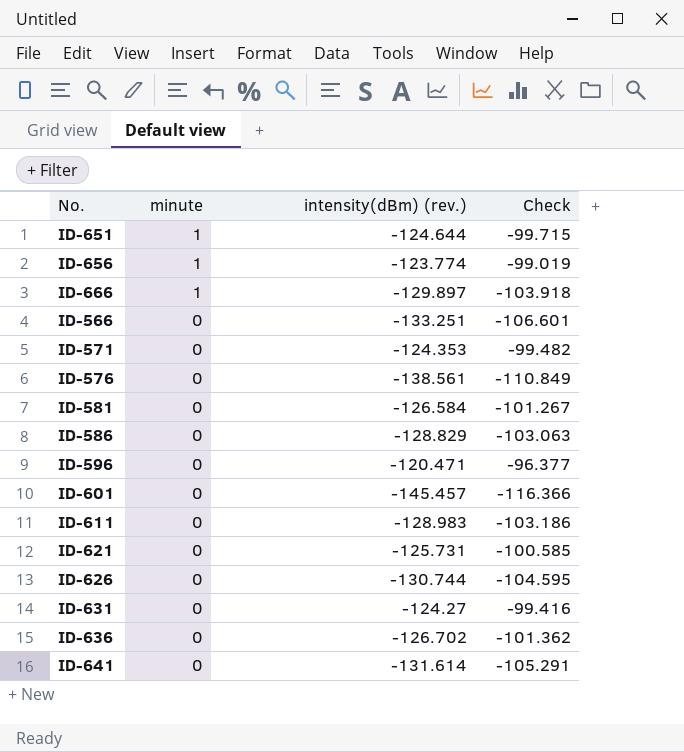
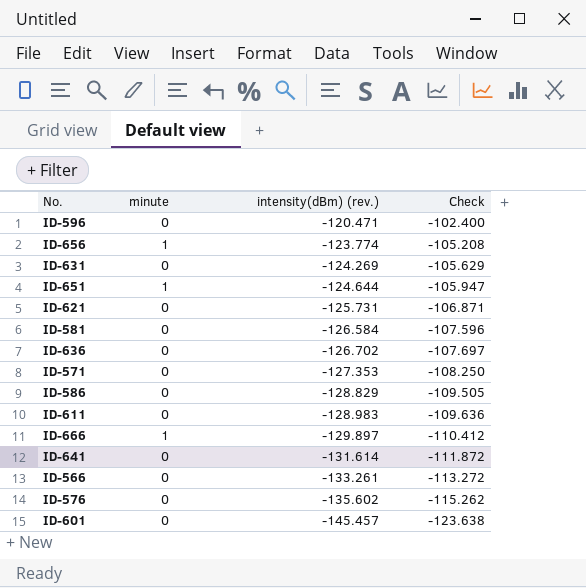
row order: minute descending -> intensity(dBm) (rev.) descending
column Check | formula: [intensity(dBm) (rev.)] * 0.8 -> [intensity(dBm) (rev.)] * 0.85
row ID-626: 0 | -130.744 | -104.595 -> none
ID-631 | intensity(dBm) (rev.): -124.27 -> -124.269
ID-571 | intensity(dBm) (rev.): -124.353 -> -127.353
ID-566 | intensity(dBm) (rev.): -133.251 -> -133.261
ID-576 | intensity(dBm) (rev.): -138.561 -> -135.602

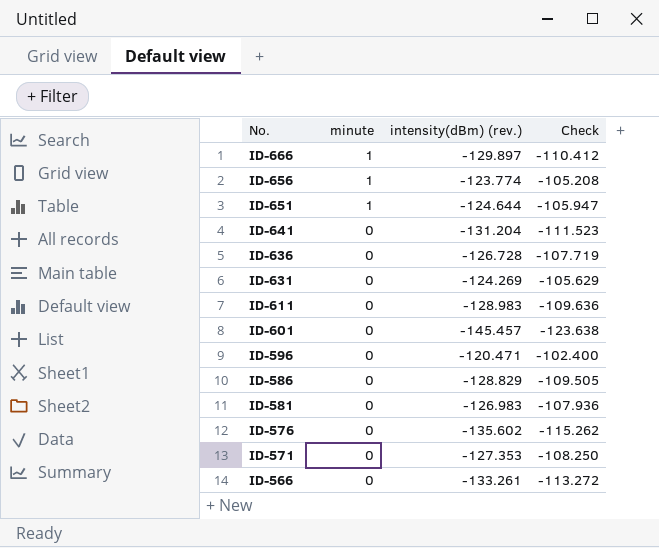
row order: intensity(dBm) (rev.) descending -> No. descending
row ID-621: 0 | -125.731 | -106.871 -> none
ID-641 | intensity(dBm) (rev.): -131.614 -> -131.204
ID-641 | Check: -111.872 -> -111.523
ID-636 | intensity(dBm) (rev.): -126.702 -> -126.728
ID-636 | Check: -107.697 -> -107.719
ID-581 | intensity(dBm) (rev.): -126.584 -> -126.983
ID-581 | Check: -107.596 -> -107.936

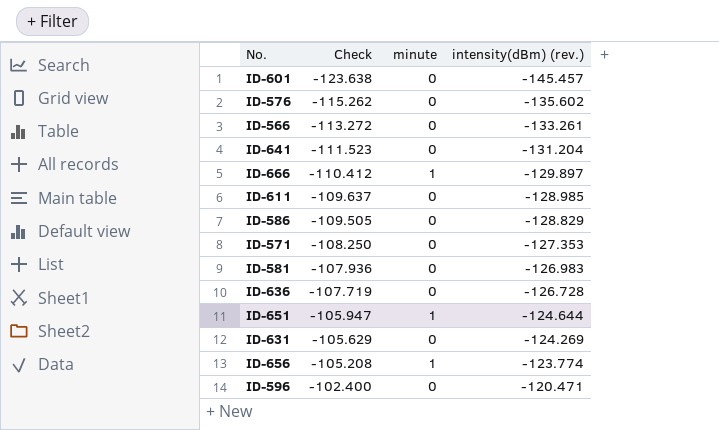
row order: No. descending -> Check ascending
column Check | position: 4 -> 2
ID-611 | Check: -109.636 -> -109.637
ID-611 | intensity(dBm) (rev.): -128.983 -> -128.985

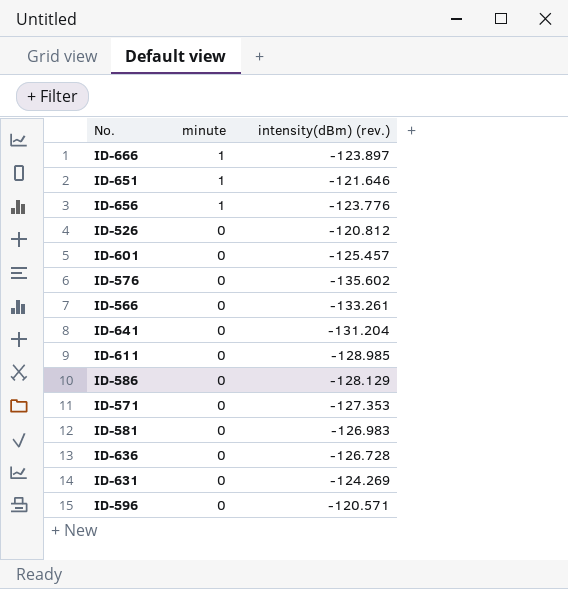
row order: Check ascending -> minute descending
column Check | formula: [intensity(dBm) (rev.)] * 0.85 -> none
ID-666 | intensity(dBm) (rev.): -129.897 -> -123.897
ID-651 | intensity(dBm) (rev.): -124.644 -> -121.646
ID-656 | intensity(dBm) (rev.): -123.774 -> -123.776
row ID-526: none -> 0 | -120.812
ID-601 | intensity(dBm) (rev.): -145.457 -> -125.457
ID-586 | intensity(dBm) (rev.): -128.829 -> -128.129
ID-596 | intensity(dBm) (rev.): -120.471 -> -120.571

